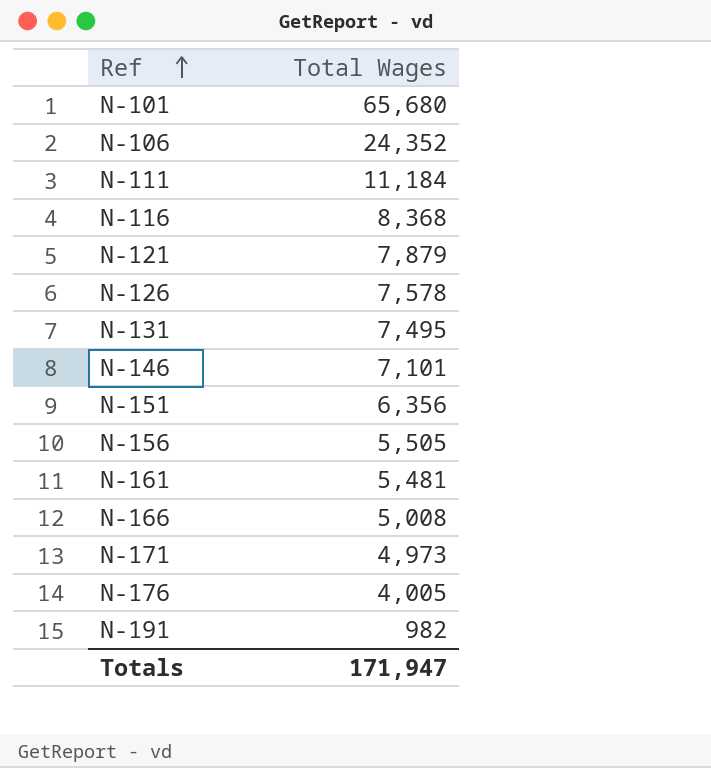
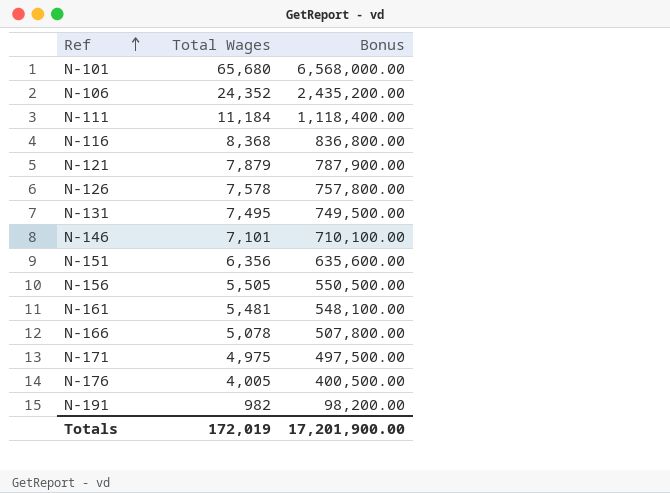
column Bonus | formula: none -> [Total Wages] * 100
N-166 | Total Wages: 5,008 -> 5,078
N-171 | Total Wages: 4,973 -> 4,975
Totals | Total Wages: 171,947 -> 172,019

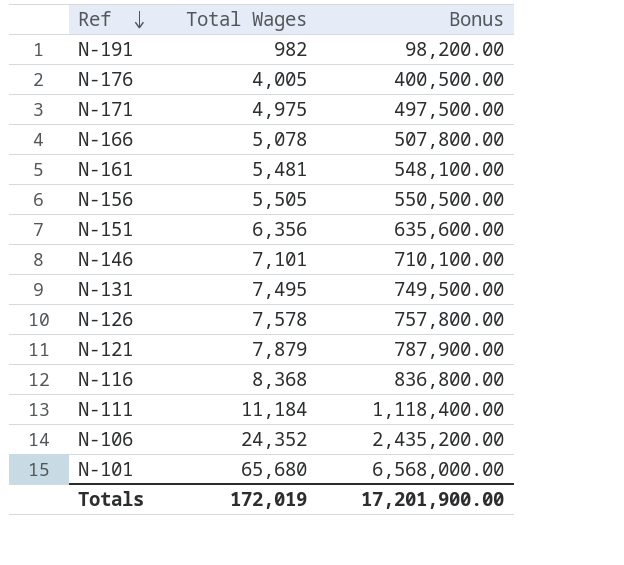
row order: Ref ascending -> Ref descending

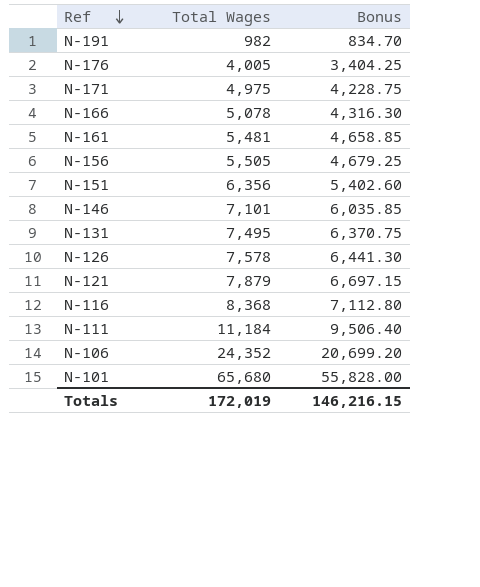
column Bonus | formula: [Total Wages] * 100 -> [Total Wages] * 0.85
Totals | Bonus: 17,201,900.00 -> 146,216.15

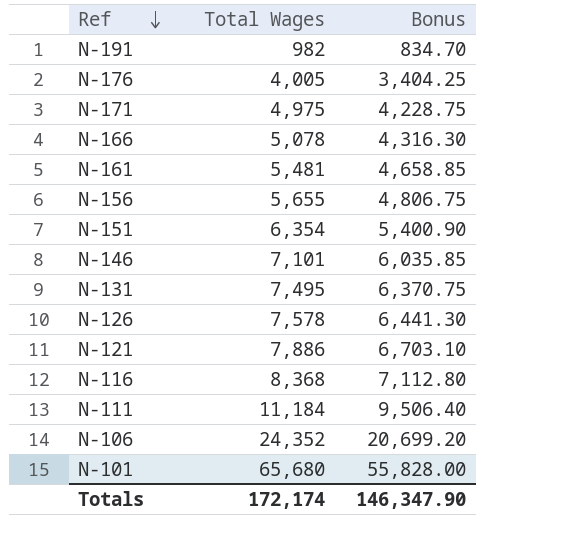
N-156 | Total Wages: 5,505 -> 5,655
N-156 | Bonus: 4,679.25 -> 4,806.75
N-151 | Total Wages: 6,356 -> 6,354
N-151 | Bonus: 5,402.60 -> 5,400.90
N-121 | Total Wages: 7,879 -> 7,886
N-121 | Bonus: 6,697.15 -> 6,703.10
Totals | Total Wages: 172,019 -> 172,174
Totals | Bonus: 146,216.15 -> 146,347.90

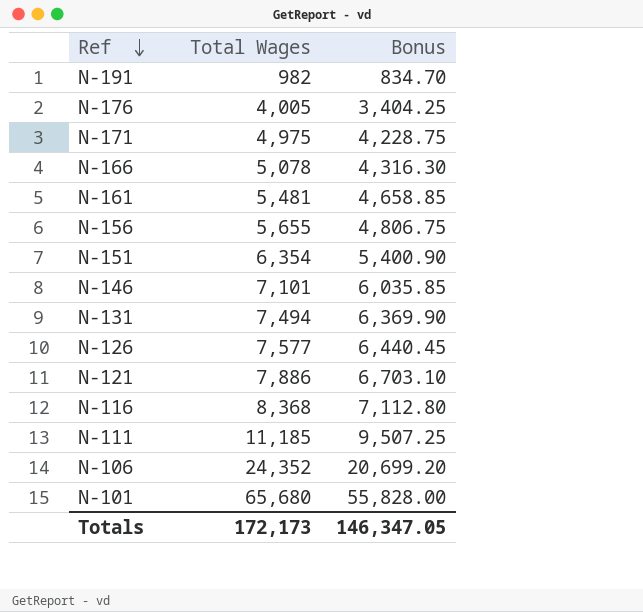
N-131 | Total Wages: 7,495 -> 7,494
N-131 | Bonus: 6,370.75 -> 6,369.90
N-126 | Total Wages: 7,578 -> 7,577
N-126 | Bonus: 6,441.30 -> 6,440.45
N-111 | Total Wages: 11,184 -> 11,185
N-111 | Bonus: 9,506.40 -> 9,507.25
Totals | Total Wages: 172,174 -> 172,173
Totals | Bonus: 146,347.90 -> 146,347.05

